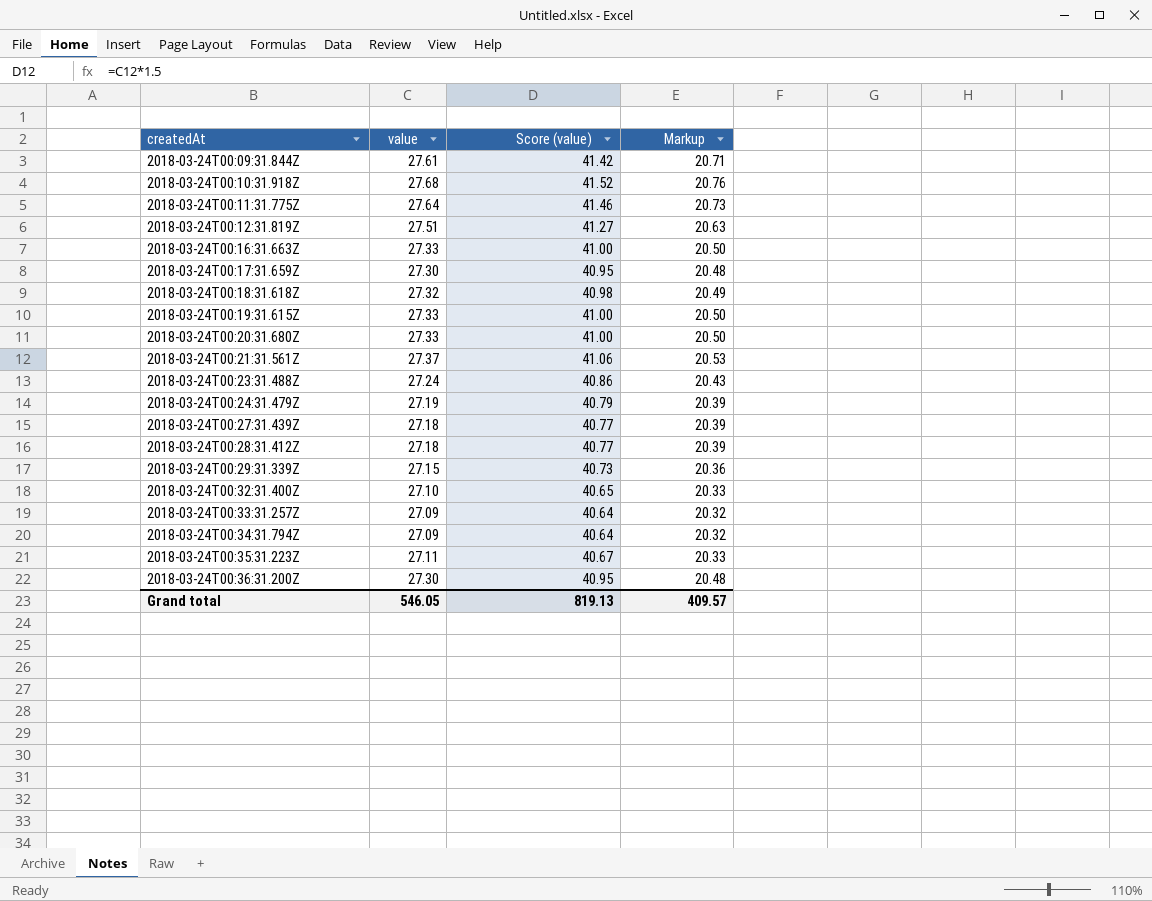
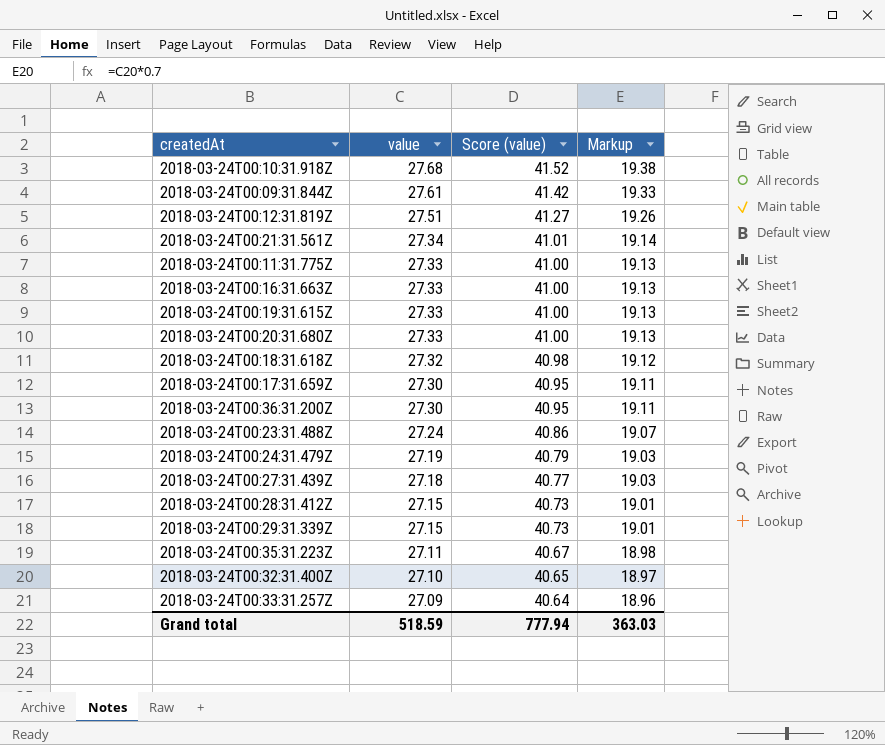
row order: createdAt ascending -> value descending
column Markup | formula: [value] * 0.75 -> [value] * 0.7
row 2018-03-24T00:34:31.794Z: 27.09 | 40.64 | 20.32 -> none
2018-03-24T00:21:31.561Z | value: 27.37 -> 27.34
2018-03-24T00:21:31.561Z | Score (value): 41.06 -> 41.01
2018-03-24T00:11:31.775Z | value: 27.64 -> 27.33
2018-03-24T00:11:31.775Z | Score (value): 41.46 -> 41.00
2018-03-24T00:28:31.412Z | value: 27.18 -> 27.15
2018-03-24T00:28:31.412Z | Score (value): 40.77 -> 40.73
Grand total | value: 546.05 -> 518.59
Grand total | Score (value): 819.13 -> 777.94
Grand total | Markup: 409.57 -> 363.03

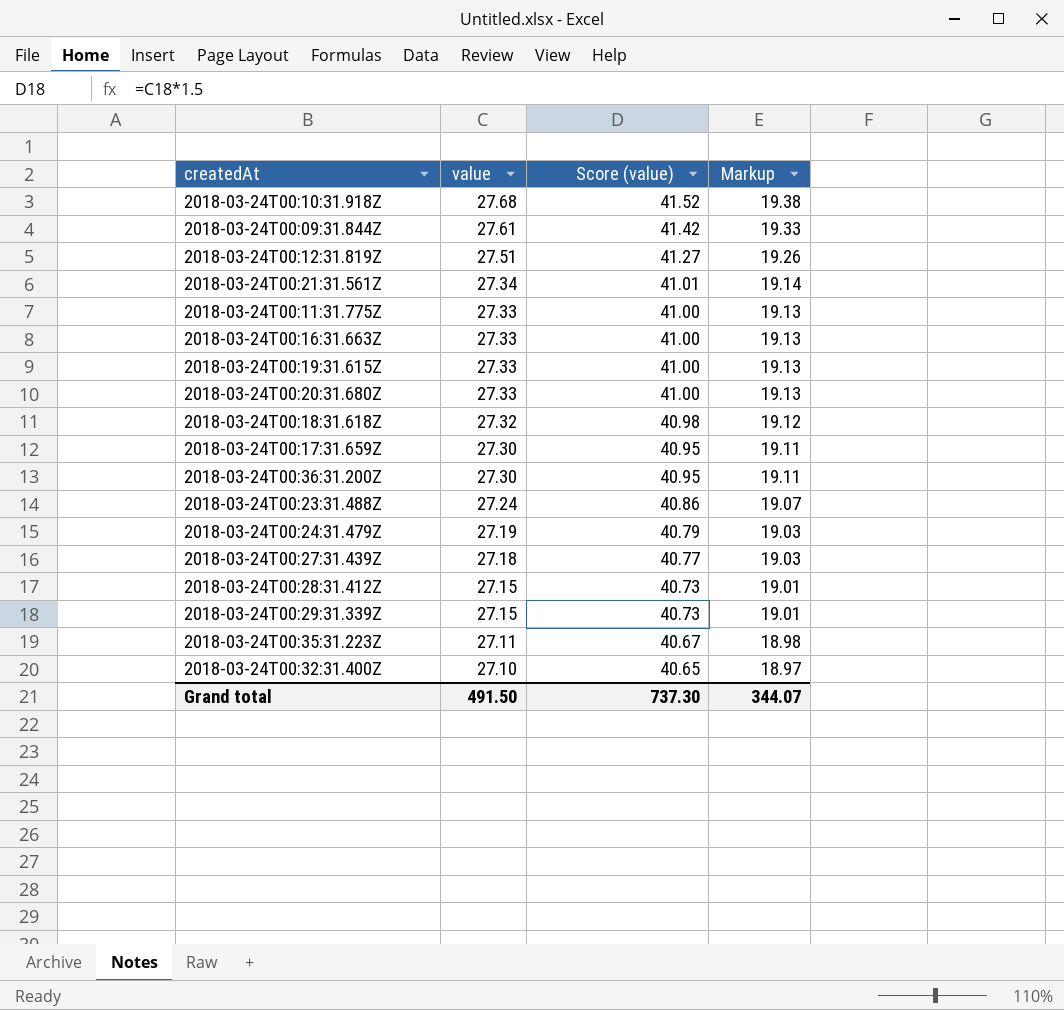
row 2018-03-24T00:33:31.257Z: 27.09 | 40.64 | 18.96 -> none
Grand total | value: 518.59 -> 491.50
Grand total | Score (value): 777.94 -> 737.30
Grand total | Markup: 363.03 -> 344.07

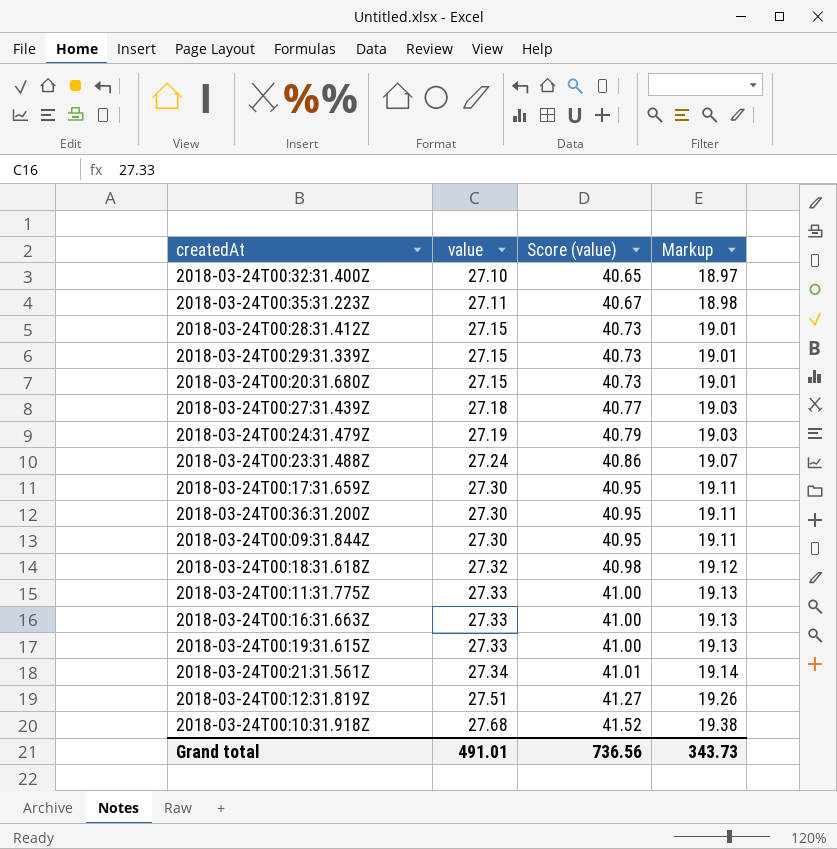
row order: value descending -> value ascending
2018-03-24T00:20:31.680Z | value: 27.33 -> 27.15
2018-03-24T00:20:31.680Z | Score (value): 41.00 -> 40.73
2018-03-24T00:20:31.680Z | Markup: 19.13 -> 19.01
2018-03-24T00:09:31.844Z | value: 27.61 -> 27.30
2018-03-24T00:09:31.844Z | Score (value): 41.42 -> 40.95
2018-03-24T00:09:31.844Z | Markup: 19.33 -> 19.11
Grand total | value: 491.50 -> 491.01
Grand total | Score (value): 737.30 -> 736.56
Grand total | Markup: 344.07 -> 343.73

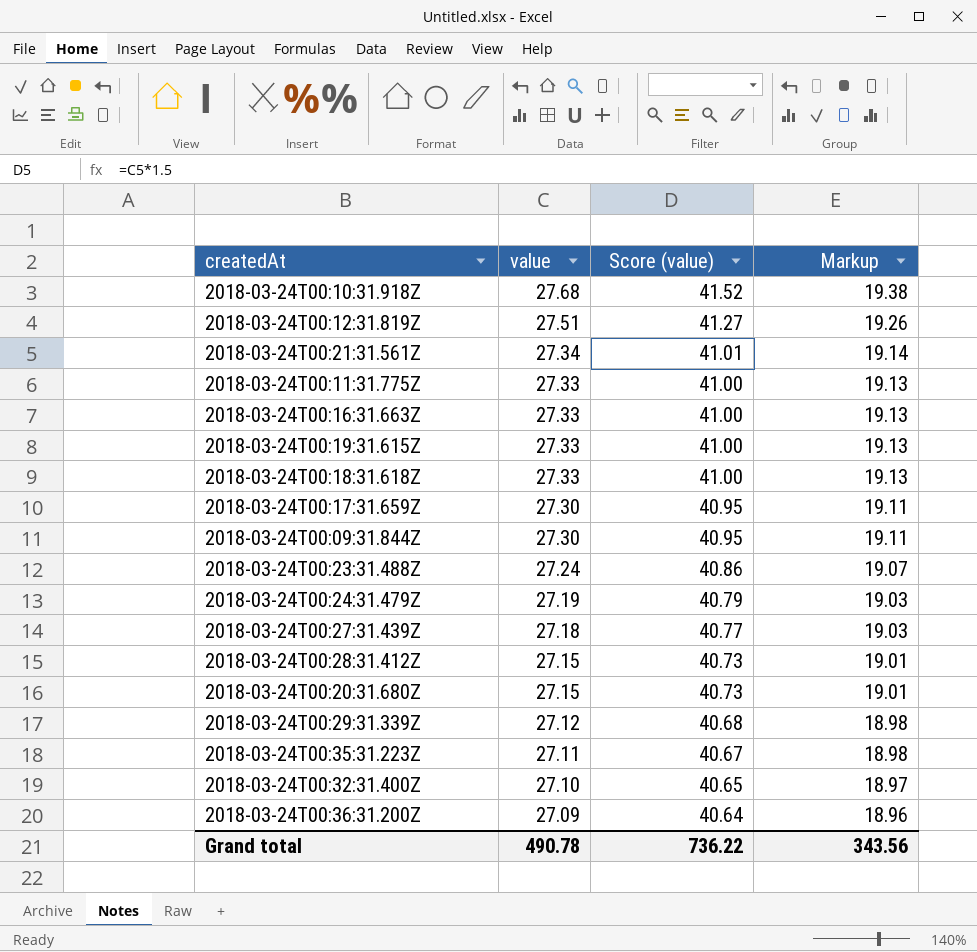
row order: value ascending -> value descending
2018-03-24T00:18:31.618Z | value: 27.32 -> 27.33
2018-03-24T00:18:31.618Z | Score (value): 40.98 -> 41.00
2018-03-24T00:18:31.618Z | Markup: 19.12 -> 19.13
2018-03-24T00:29:31.339Z | value: 27.15 -> 27.12
2018-03-24T00:29:31.339Z | Score (value): 40.73 -> 40.68
2018-03-24T00:29:31.339Z | Markup: 19.01 -> 18.98
2018-03-24T00:36:31.200Z | value: 27.30 -> 27.09
2018-03-24T00:36:31.200Z | Score (value): 40.95 -> 40.64
2018-03-24T00:36:31.200Z | Markup: 19.11 -> 18.96
Grand total | value: 491.01 -> 490.78
Grand total | Score (value): 736.56 -> 736.22
Grand total | Markup: 343.73 -> 343.56

